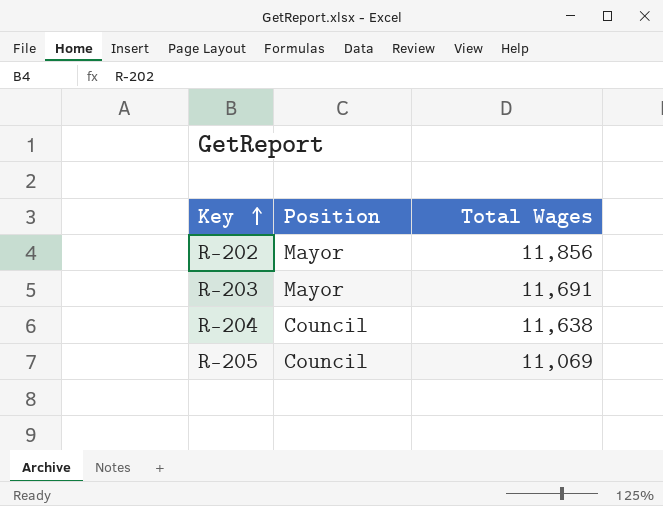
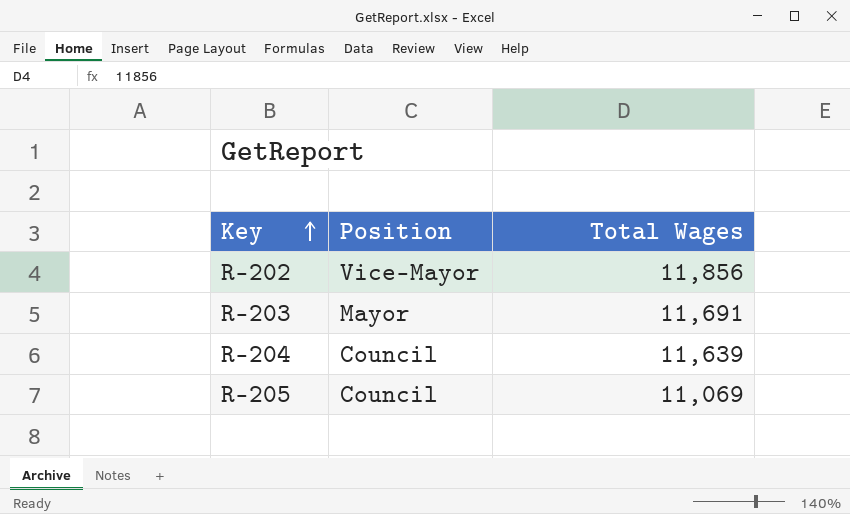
R-202 | Position: Mayor -> Vice-Mayor
R-204 | Total Wages: 11,638 -> 11,639

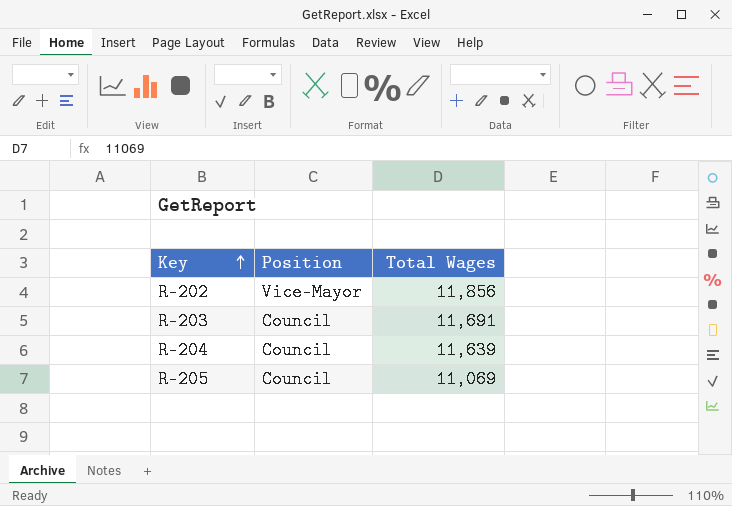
R-203 | Position: Mayor -> Council

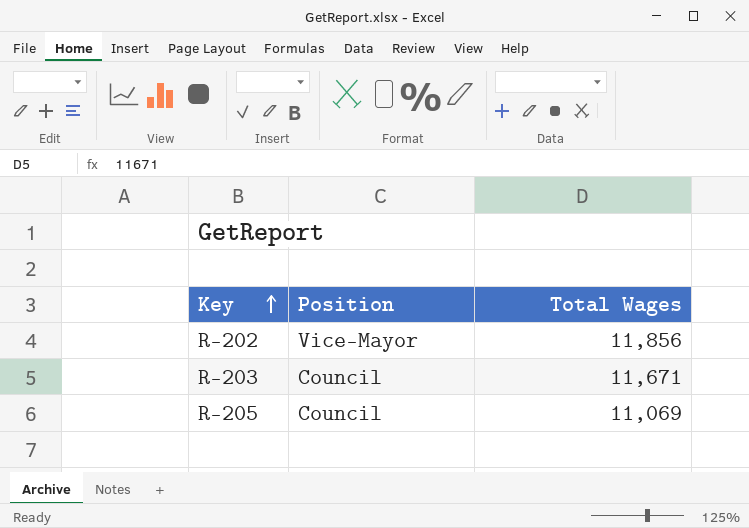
row R-204: Council | 11,639 -> none
R-203 | Total Wages: 11,691 -> 11,671

